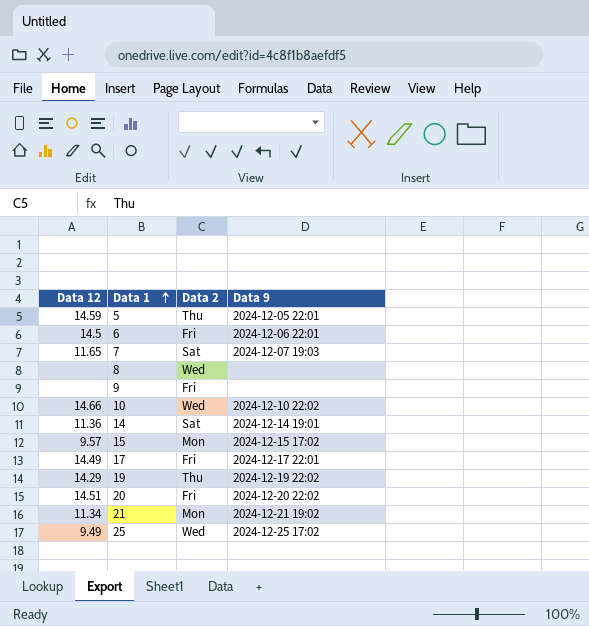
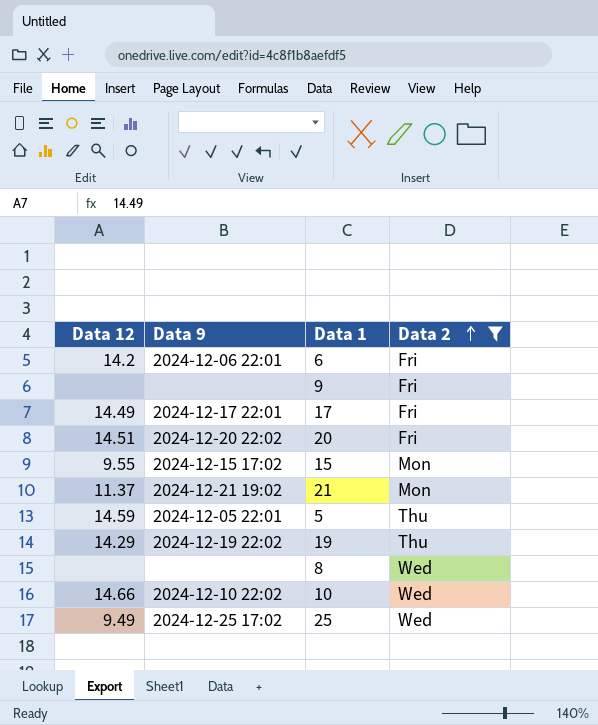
filter: none -> Data 2 != Sat
row order: Data 1 ascending -> Data 2 ascending
column Data 9 | position: 4 -> 2
6 | Data 12: 14.5 -> 14.2
15 | Data 12: 9.57 -> 9.55
21 | Data 12: 11.34 -> 11.37

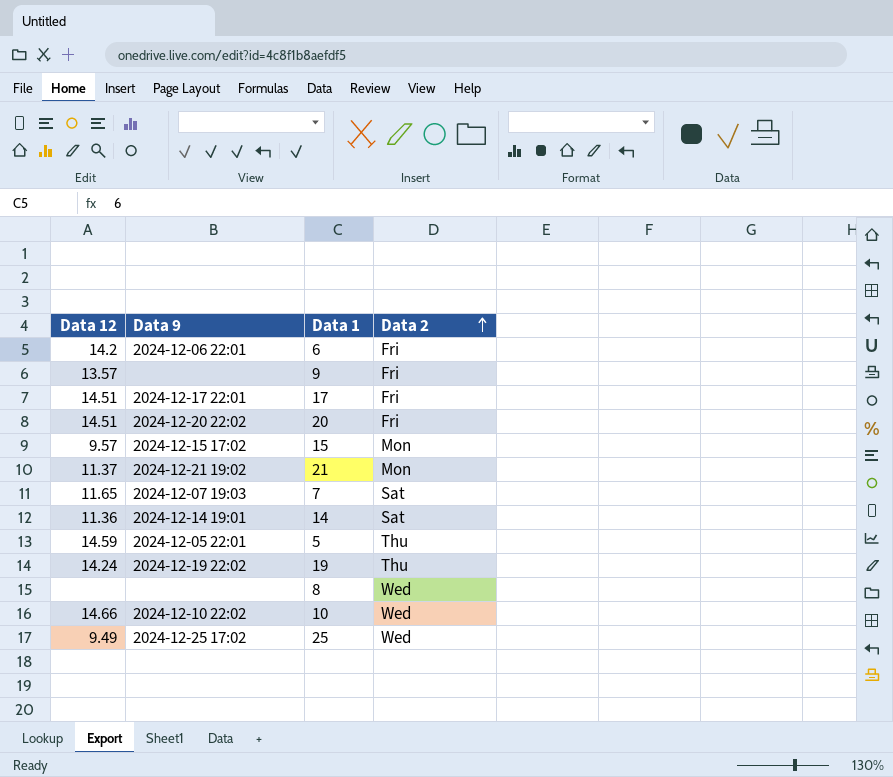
filter: Data 2 != Sat -> none
9 | Data 12: none -> 13.57
17 | Data 12: 14.49 -> 14.51
15 | Data 12: 9.55 -> 9.57
19 | Data 12: 14.29 -> 14.24

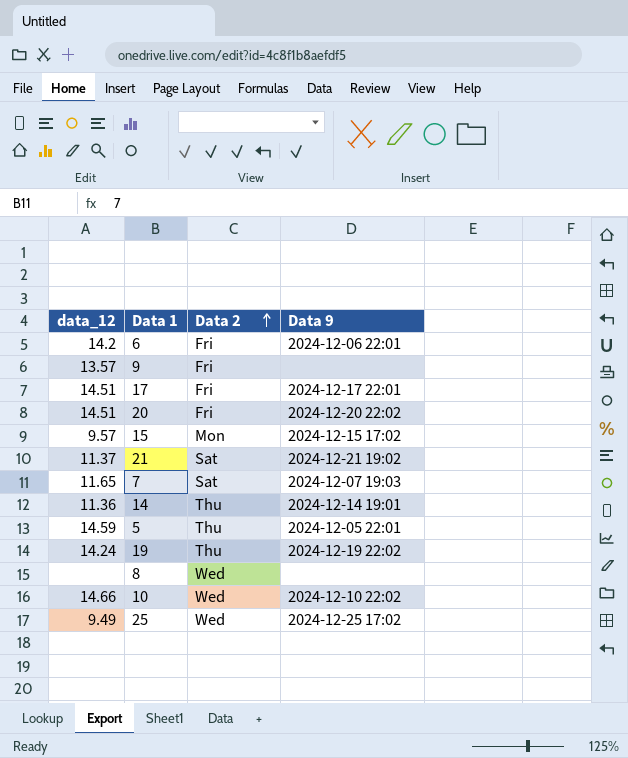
column name: Data 12 -> data_12
column Data 9 | position: 2 -> 4
21 | Data 2: Mon -> Sat
14 | Data 2: Sat -> Thu

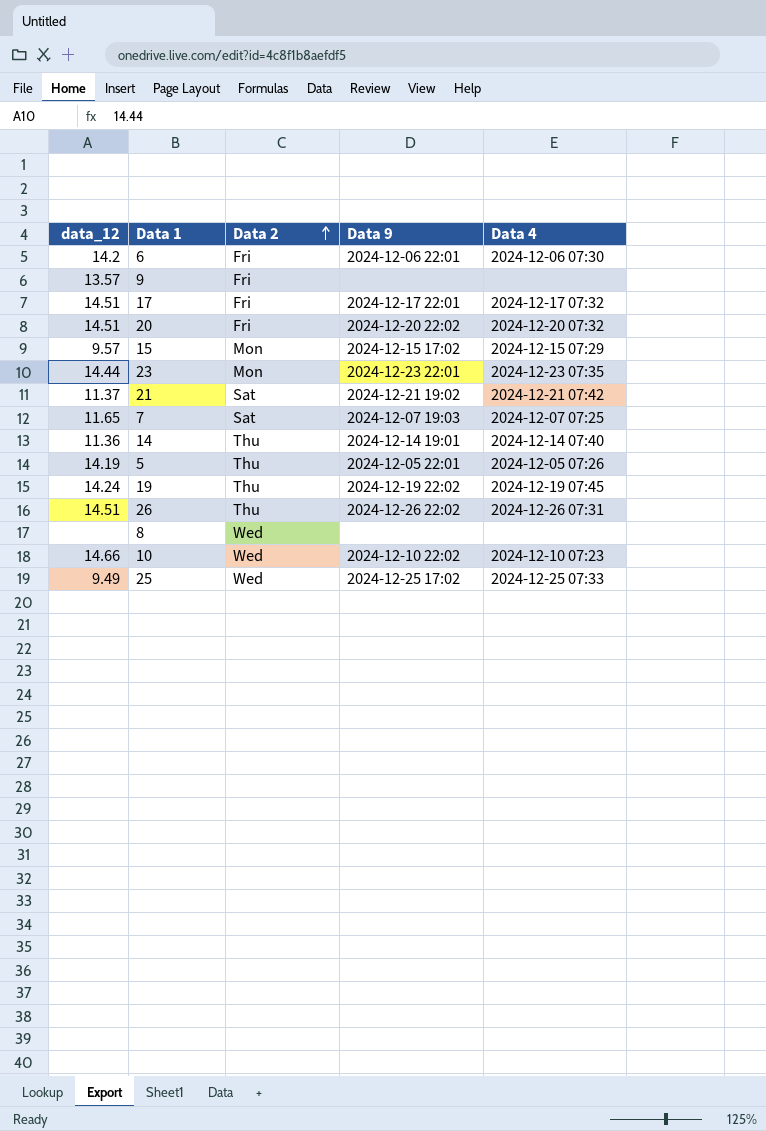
column Data 4 | position: none -> 5
row 23: none -> 14.44 | Mon | 2024-12-23 22:01 | 2024-12-23 07:35
5 | data_12: 14.59 -> 14.19
row 26: none -> 14.51 | Thu | 2024-12-26 22:02 | 2024-12-26 07:31

